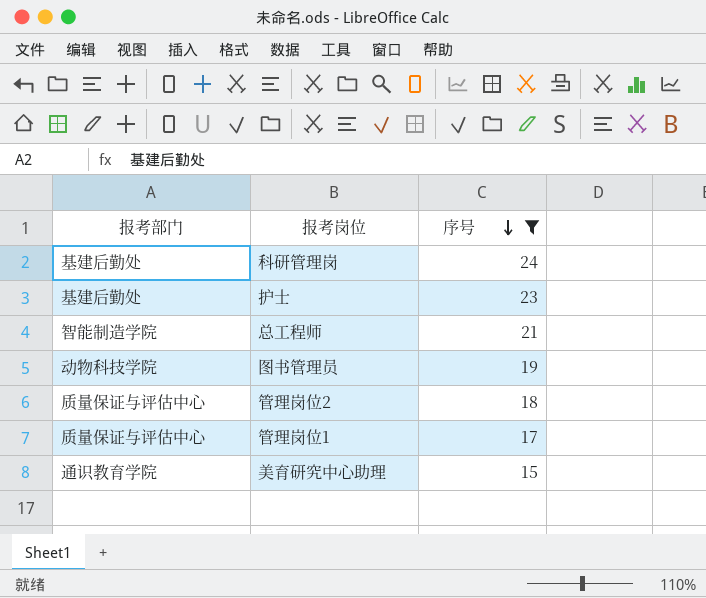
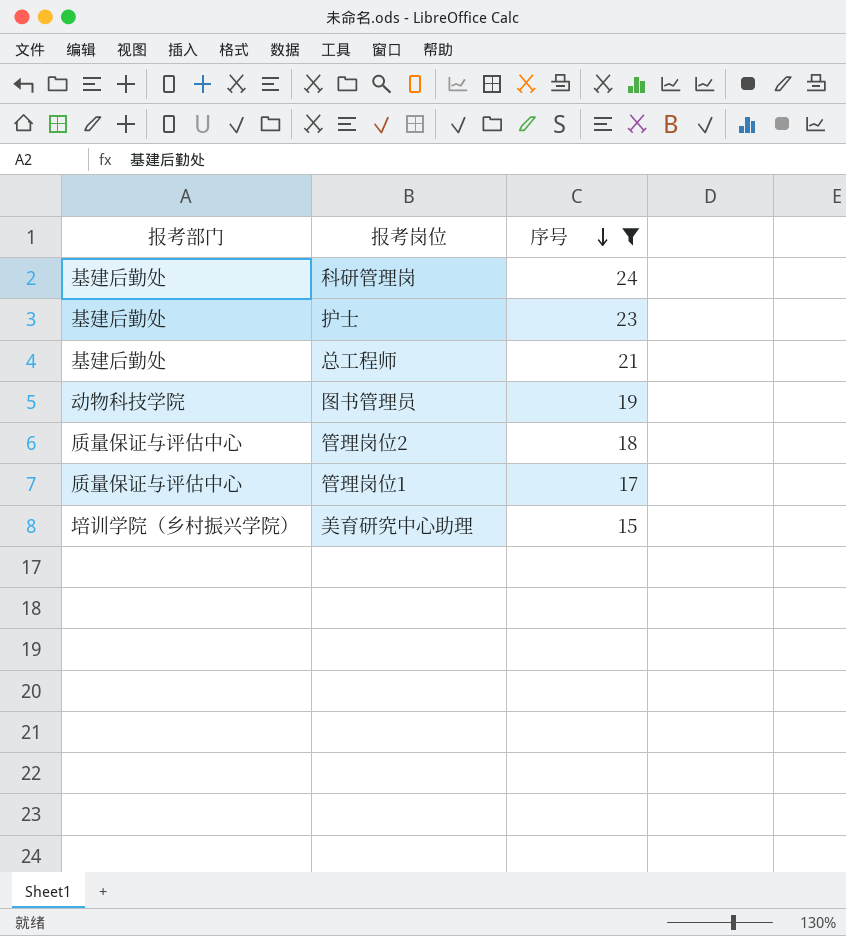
总工程师 | 报考部门: 智能制造学院 -> 基建后勤处
美育研究中心助理 | 报考部门: 通识教育学院 -> 培训学院（乡村振兴学院）

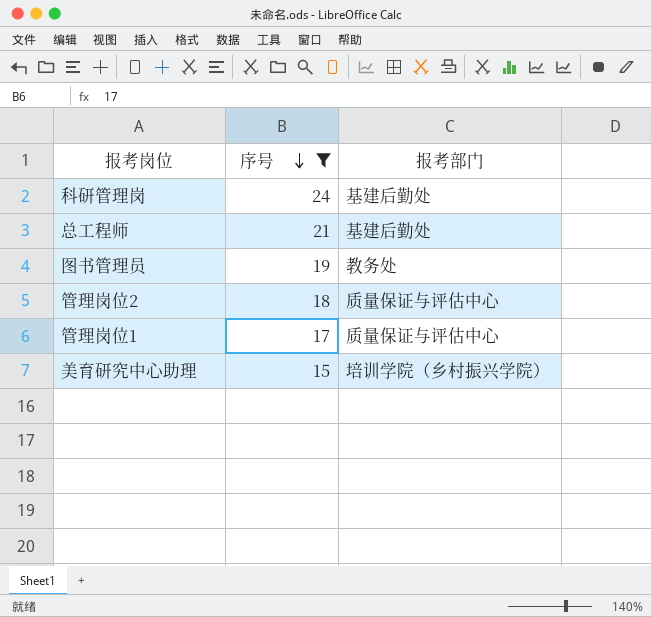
column 报考部门 | position: 1 -> 3
row 护士: 基建后勤处 | 23 -> none
图书管理员 | 报考部门: 动物科技学院 -> 教务处

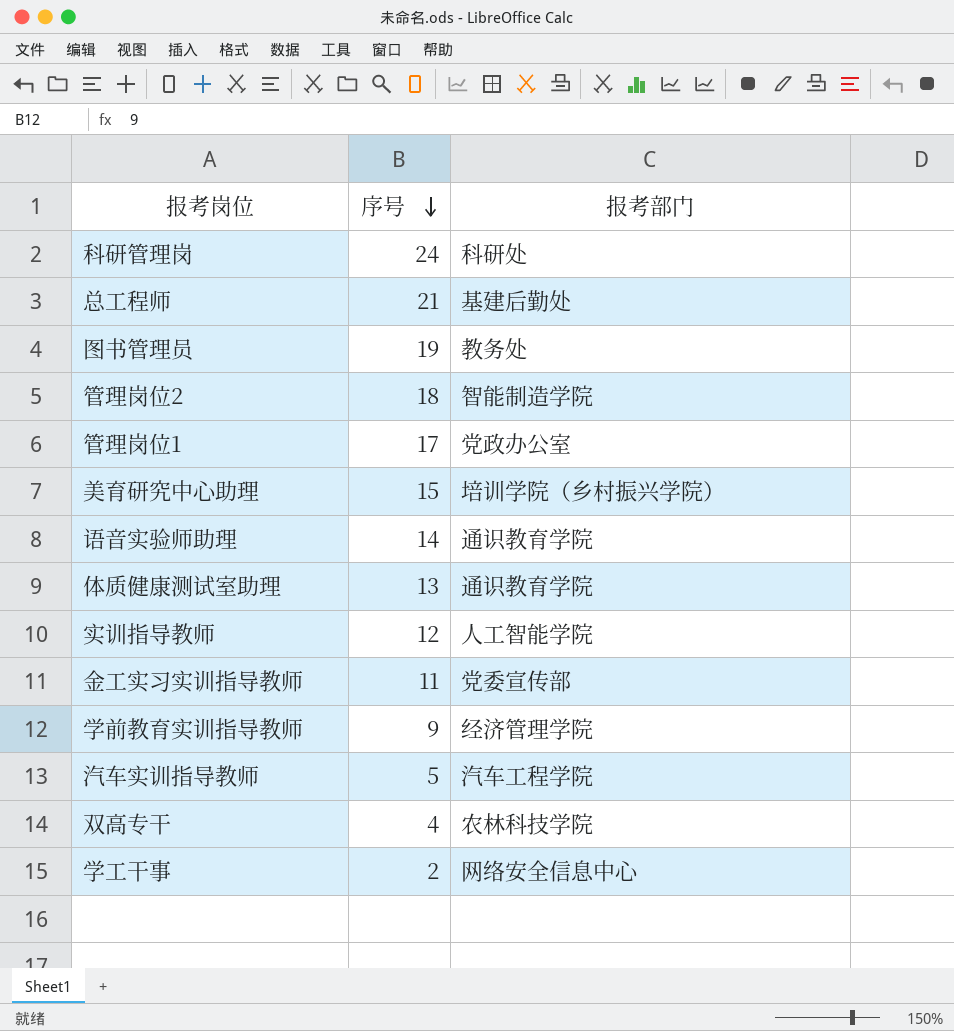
filter: 序号 >= 15 -> none
科研管理岗 | 报考部门: 基建后勤处 -> 科研处
管理岗位2 | 报考部门: 质量保证与评估中心 -> 智能制造学院
管理岗位1 | 报考部门: 质量保证与评估中心 -> 党政办公室

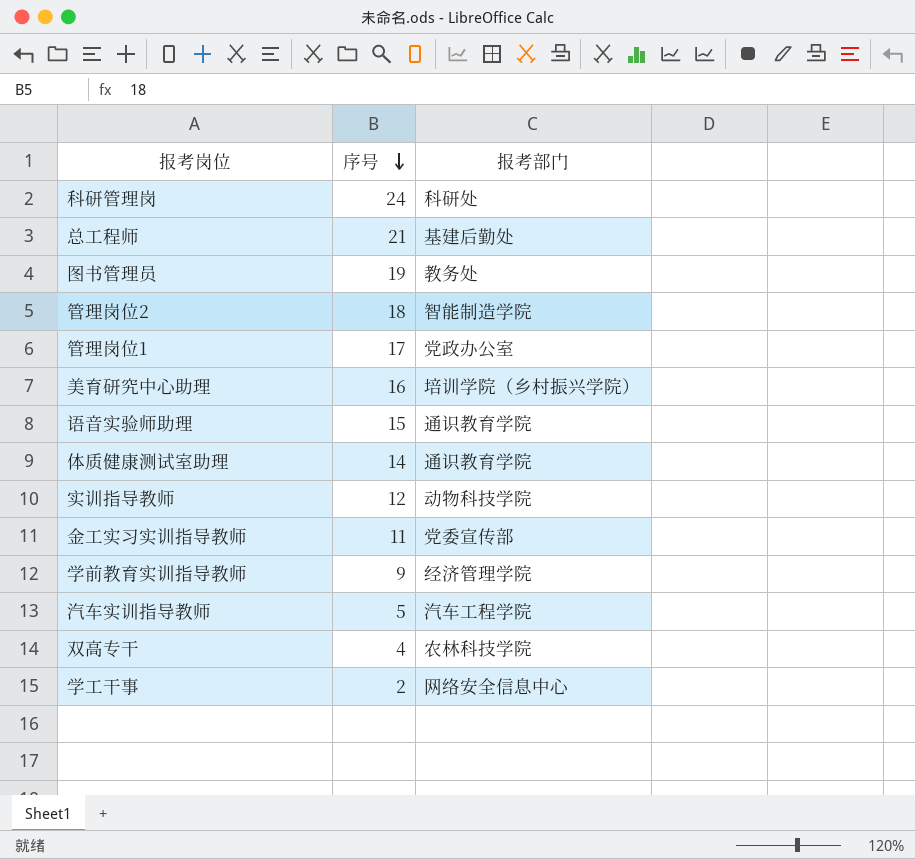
美育研究中心助理 | 序号: 15 -> 16
语音实验师助理 | 序号: 14 -> 15
体质健康测试室助理 | 序号: 13 -> 14
实训指导教师 | 报考部门: 人工智能学院 -> 动物科技学院

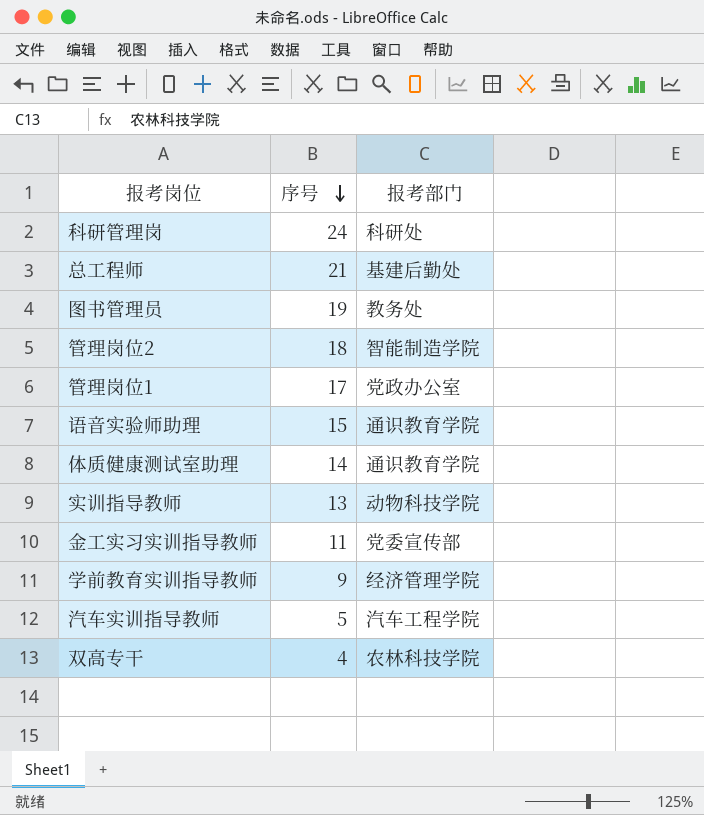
row 美育研究中心助理: 16 | 培训学院（乡村振兴学院） -> none
row 学工干事: 2 | 网络安全信息中心 -> none
实训指导教师 | 序号: 12 -> 13

